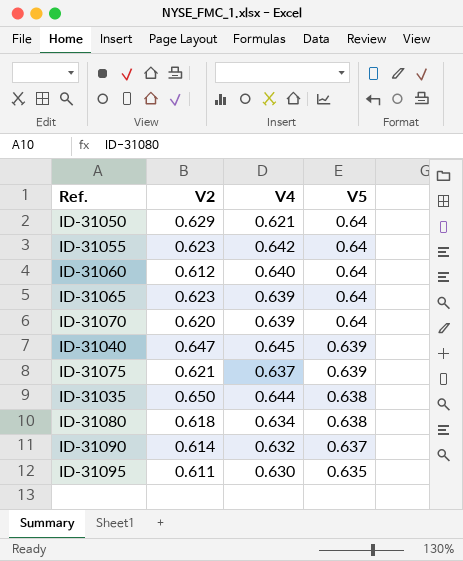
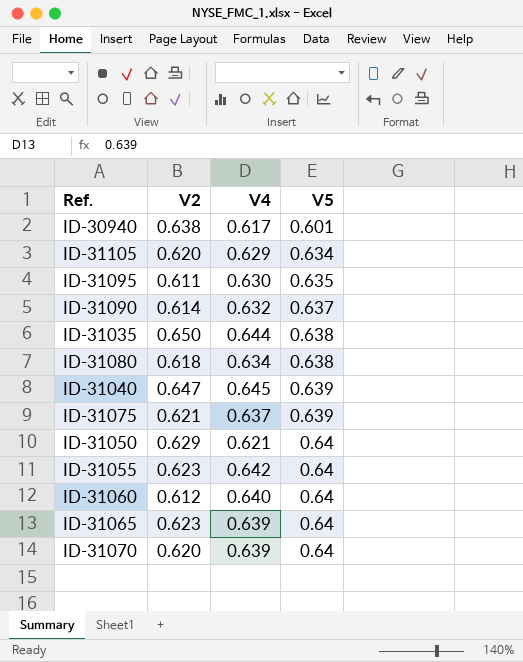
row order: V5 descending -> V5 ascending
row ID-30940: none -> 0.638 | 0.617 | 0.601
row ID-31105: none -> 0.620 | 0.629 | 0.634

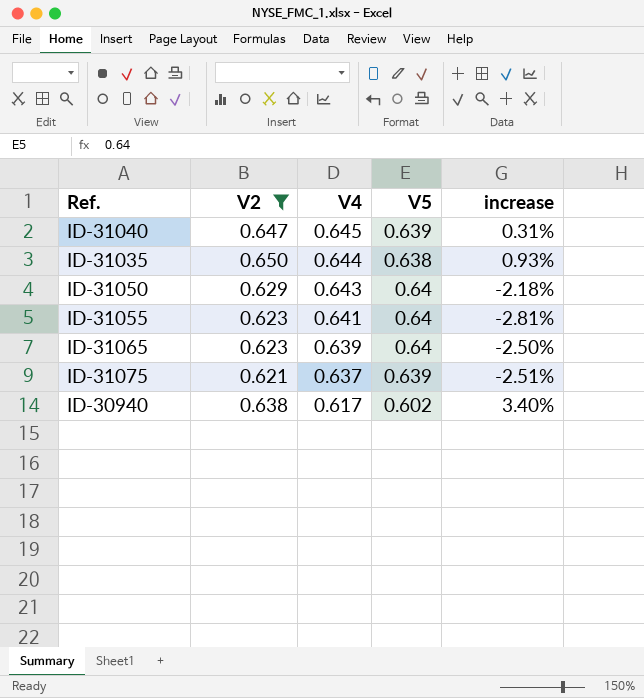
filter: none -> V2 >= 0.621
row order: V5 ascending -> V4 descending
column increase | formula: none -> ([V2] - [V4]) / [V4]
ID-31050 | V4: 0.621 -> 0.643
ID-31055 | V4: 0.642 -> 0.641
ID-30940 | V5: 0.601 -> 0.602

